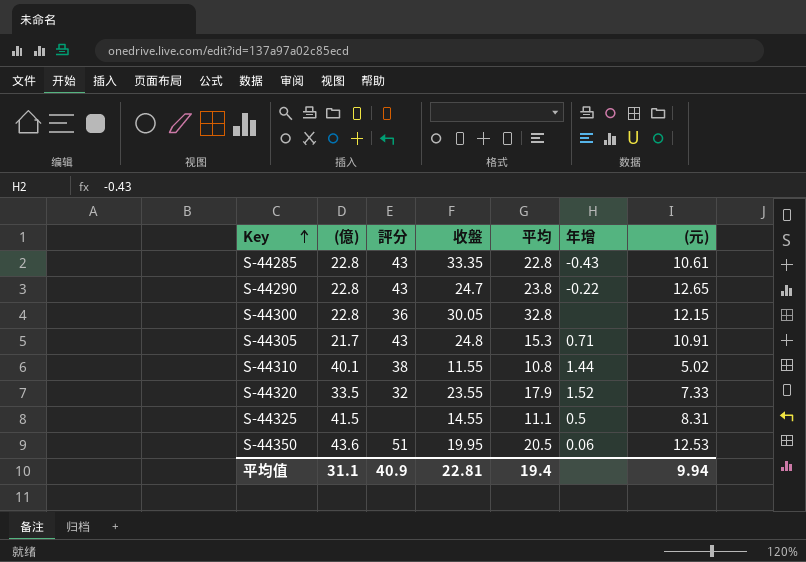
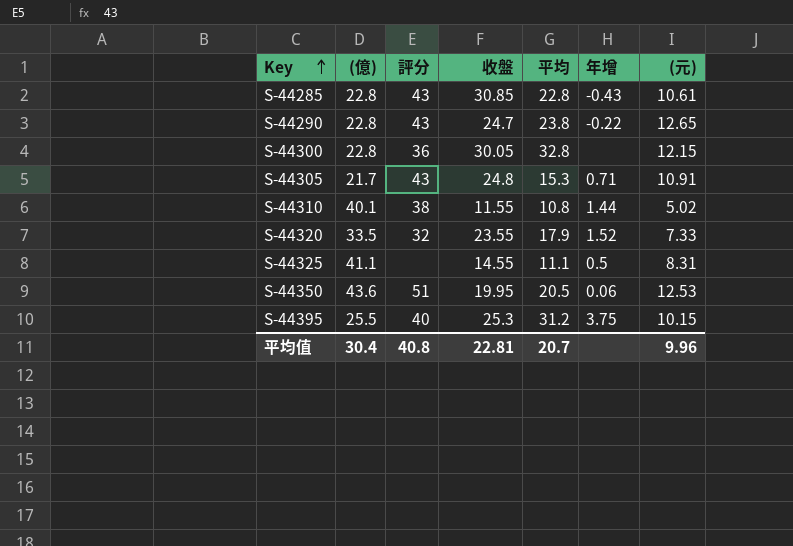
S-44285 | 收盤: 33.35 -> 30.85
S-44325 | (億): 41.5 -> 41.1
row S-44395: none -> 25.5 | 40 | 25.3 | 31.2 | 3.75 | 10.15
平均值 | (億): 31.1 -> 30.4
平均值 | 評分: 40.9 -> 40.8
平均值 | 平均: 19.4 -> 20.7
平均值 | (元): 9.94 -> 9.96

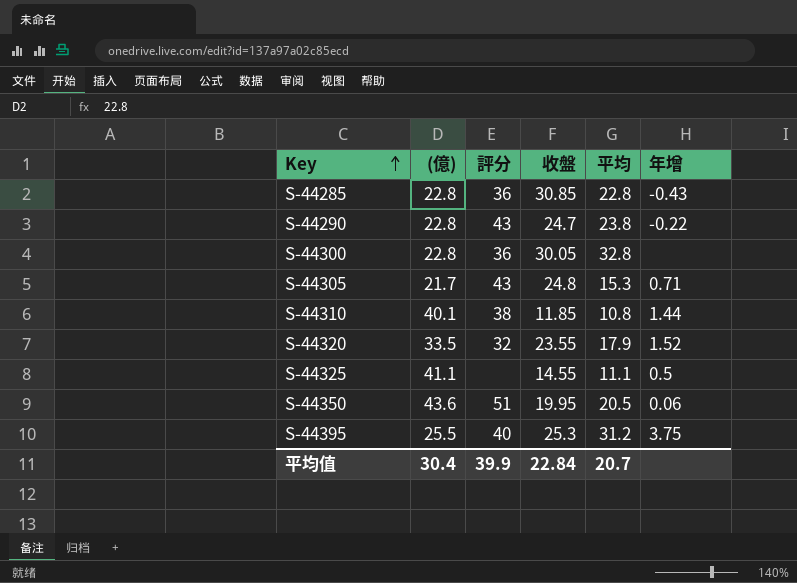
column (元) | position: 7 -> none
S-44285 | 評分: 43 -> 36
S-44310 | 收盤: 11.55 -> 11.85
平均值 | 評分: 40.8 -> 39.9
平均值 | 收盤: 22.81 -> 22.84

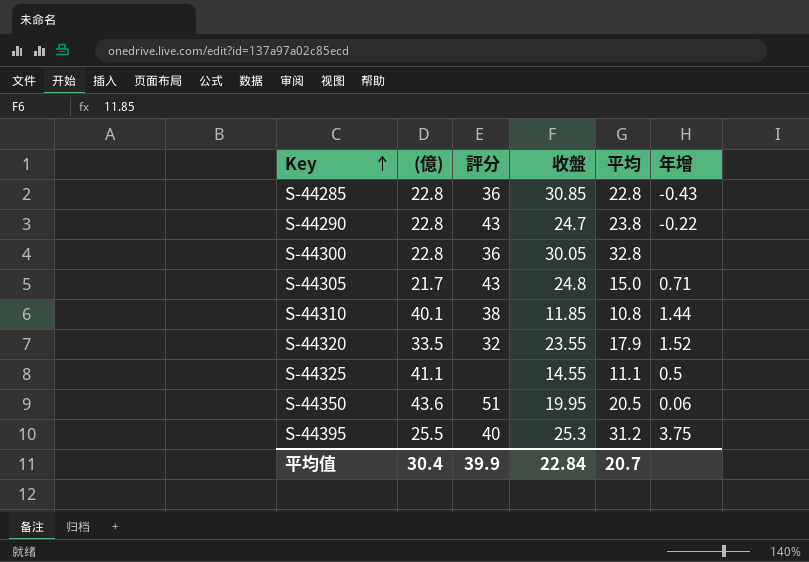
S-44305 | 平均: 15.3 -> 15.0

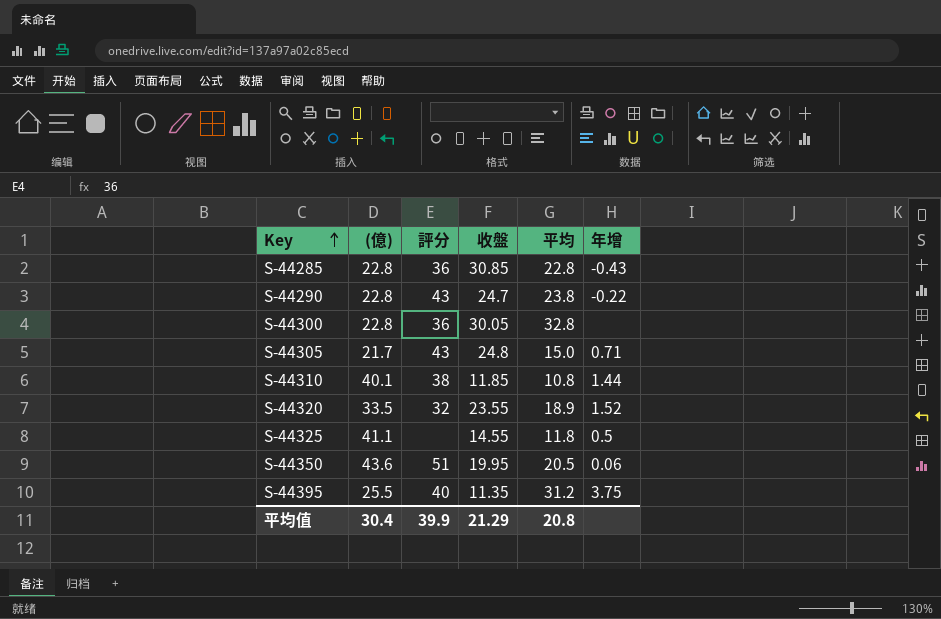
S-44320 | 平均: 17.9 -> 18.9
S-44325 | 平均: 11.1 -> 11.8
S-44395 | 收盤: 25.3 -> 11.35
平均值 | 收盤: 22.84 -> 21.29
平均值 | 平均: 20.7 -> 20.8

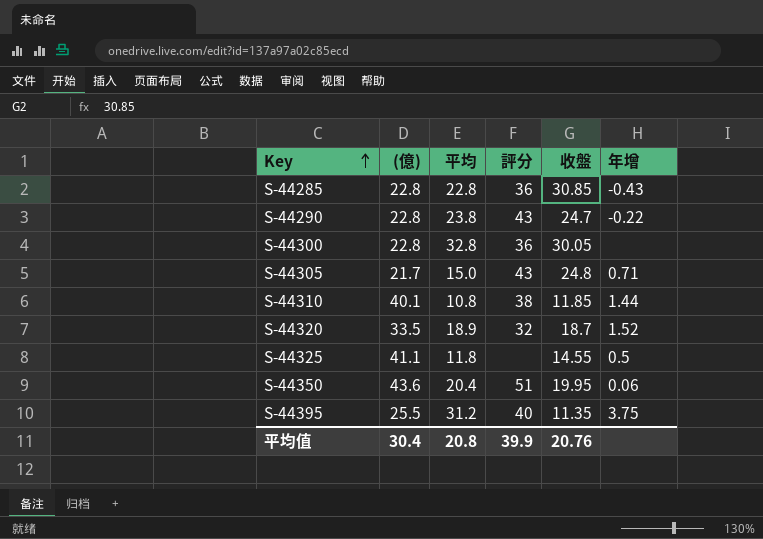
column 平均 | position: 5 -> 3
S-44320 | 收盤: 23.55 -> 18.7
S-44350 | 平均: 20.5 -> 20.4
平均值 | 收盤: 21.29 -> 20.76

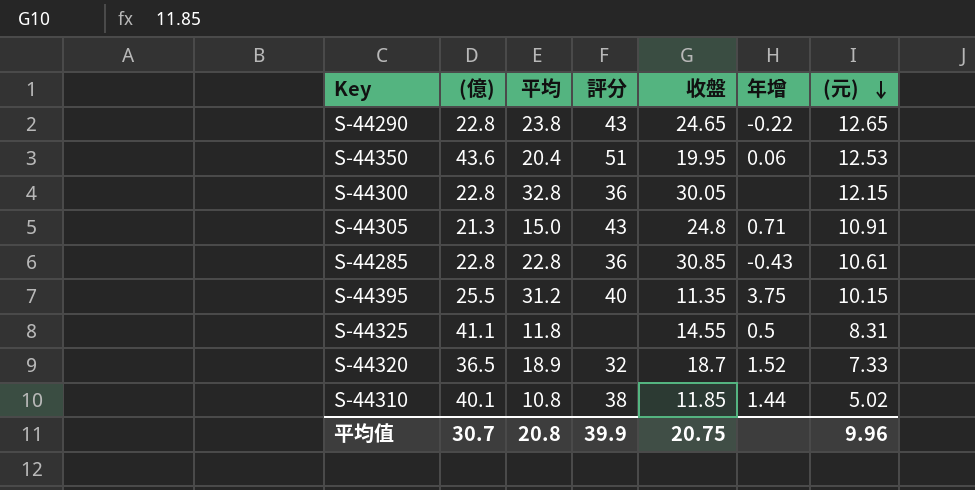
row order: Key ascending -> (元) descending
column (元) | position: none -> 7
S-44290 | 收盤: 24.7 -> 24.65
S-44305 | (億): 21.7 -> 21.3
S-44320 | (億): 33.5 -> 36.5
平均值 | (億): 30.4 -> 30.7
平均值 | 收盤: 20.76 -> 20.75

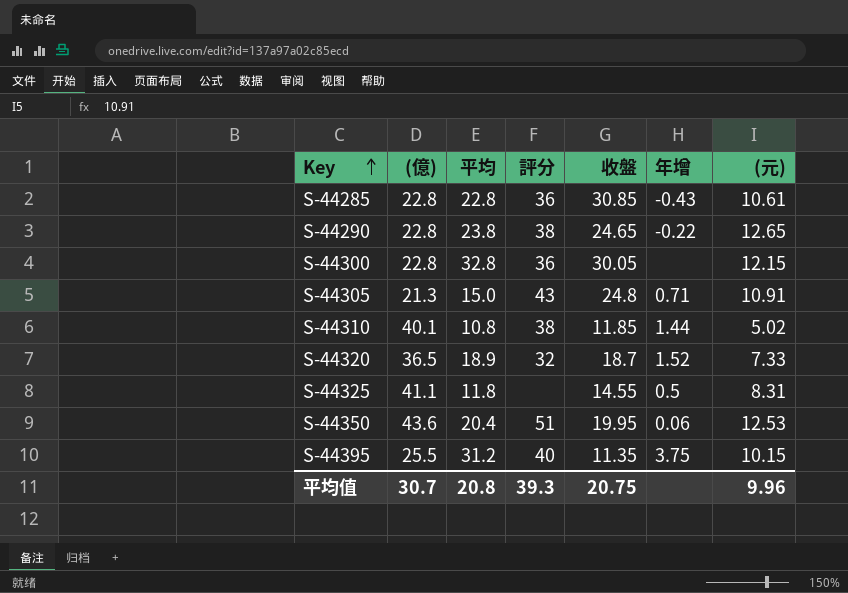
row order: (元) descending -> Key ascending
S-44290 | 評分: 43 -> 38
平均值 | 評分: 39.9 -> 39.3

